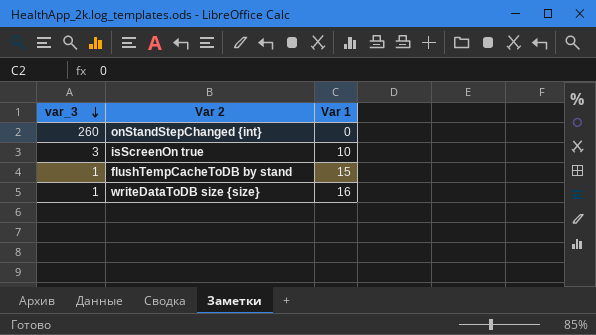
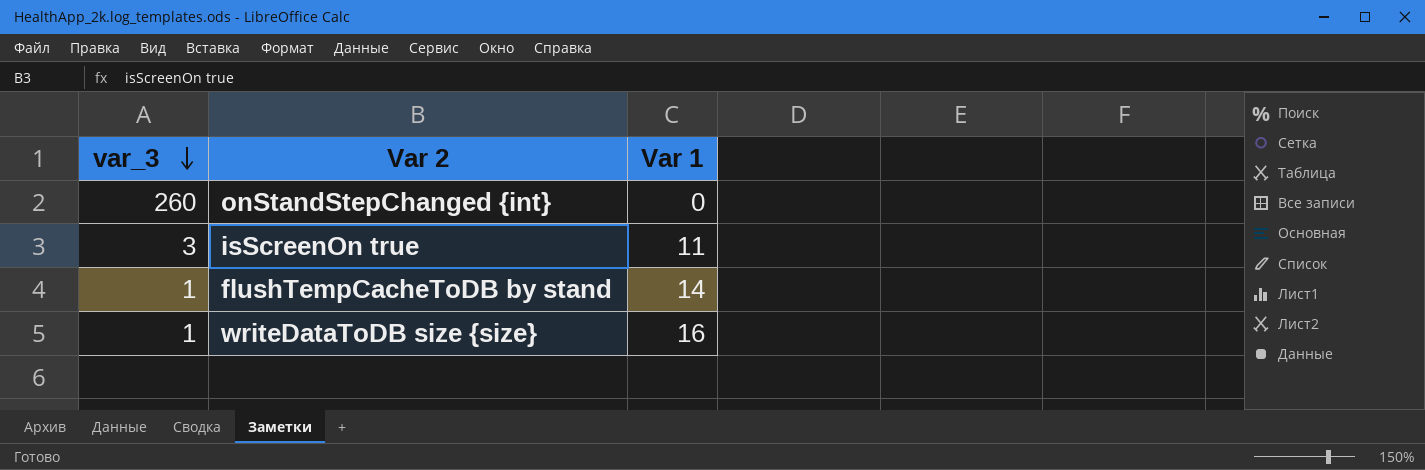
isScreenOn true | Var 1: 10 -> 11
flushTempCacheToDB by stand | Var 1: 15 -> 14

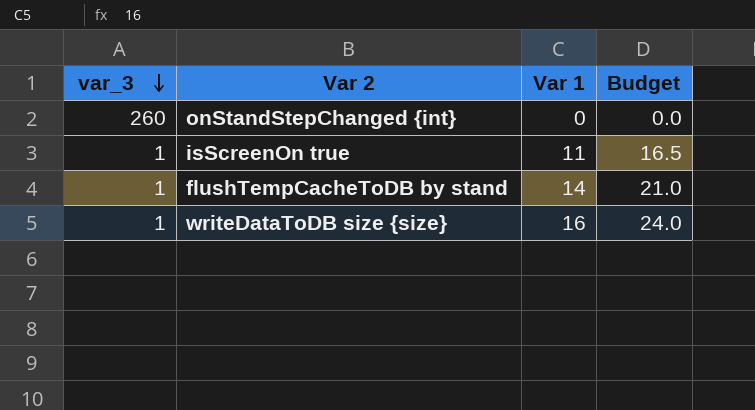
column Budget | formula: none -> [Var 1] * 1.5
isScreenOn true | var_3: 3 -> 1

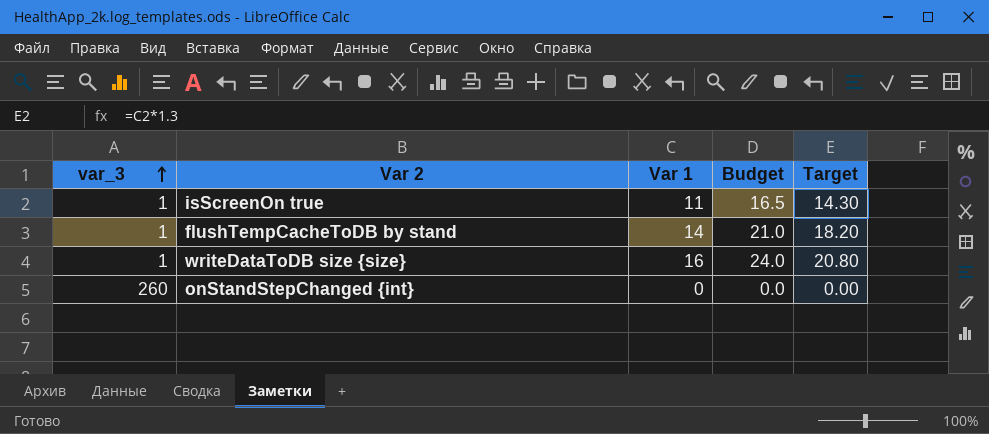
row order: var_3 descending -> var_3 ascending
column Target | formula: none -> [Var 1] * 1.3

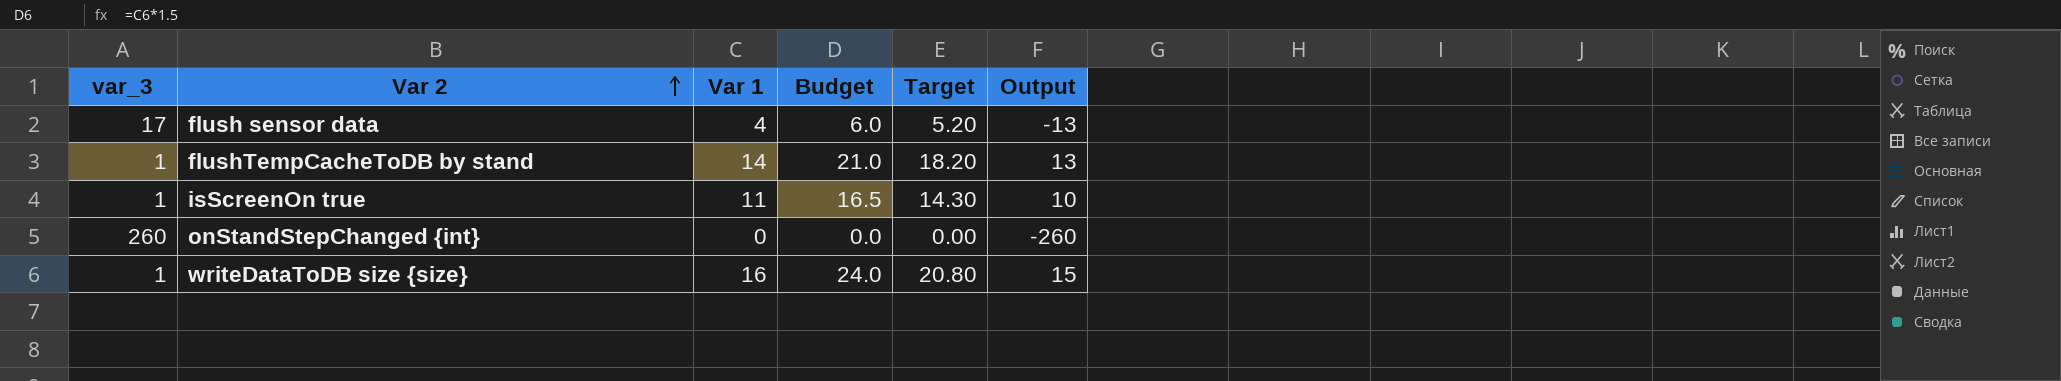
row order: var_3 ascending -> Var 2 ascending
column Output | formula: none -> [Var 1] - [var_3]
row flush sensor data: none -> 17 | 4 | 6.0 | 5.20 | -13

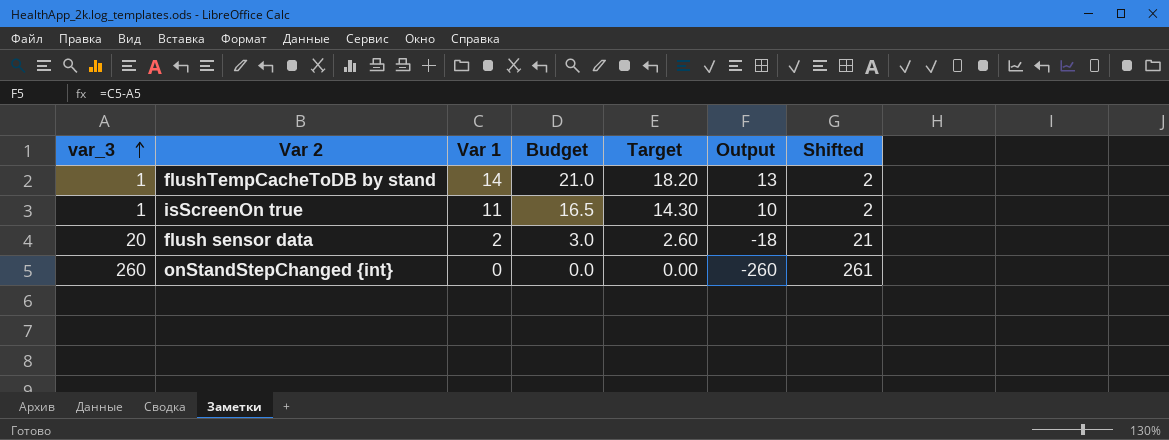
row order: Var 2 ascending -> var_3 ascending
column Shifted | formula: none -> [var_3] + 1
row writeDataToDB size {size}: 1 | 16 | 24.0 | 20.80 | 15 -> none
flush sensor data | var_3: 17 -> 20
flush sensor data | Var 1: 4 -> 2
flush sensor data | Budget: 6.0 -> 3.0
flush sensor data | Target: 5.20 -> 2.60
flush sensor data | Output: -13 -> -18

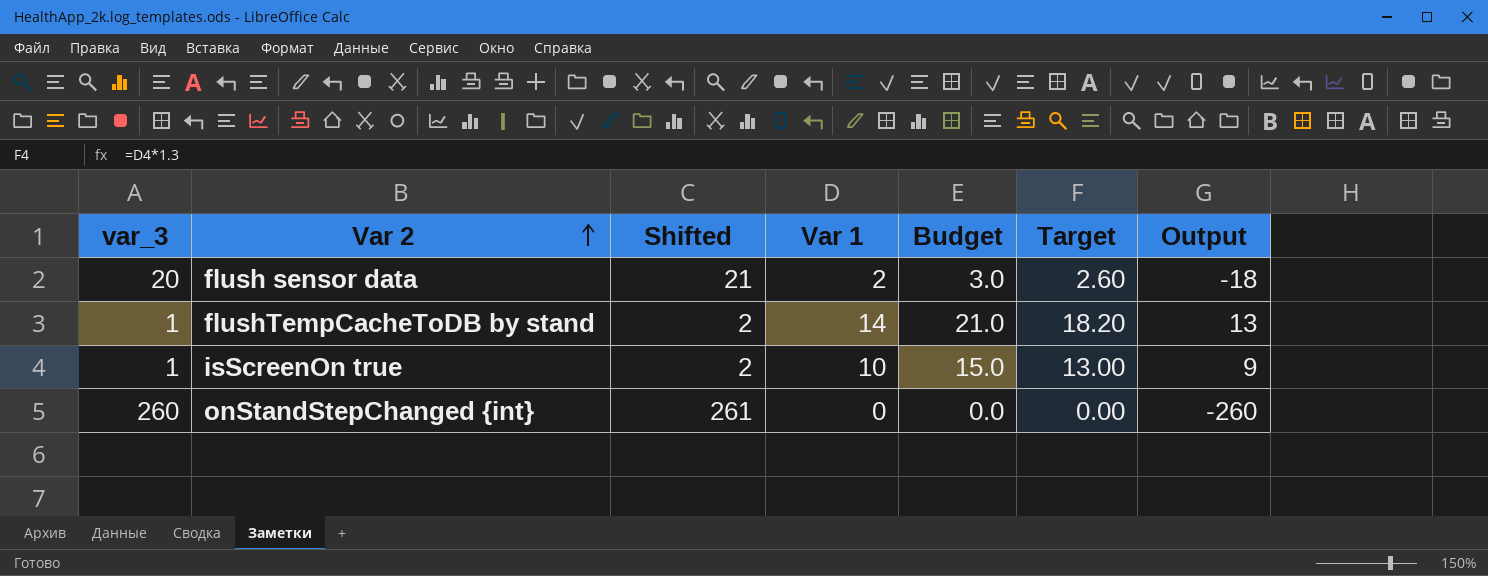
row order: var_3 ascending -> Var 2 ascending
column Shifted | position: 7 -> 3
isScreenOn true | Var 1: 11 -> 10
isScreenOn true | Budget: 16.5 -> 15.0
isScreenOn true | Target: 14.30 -> 13.00
isScreenOn true | Output: 10 -> 9

